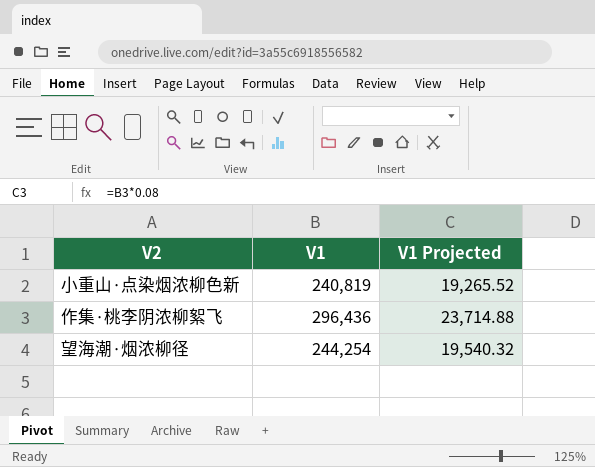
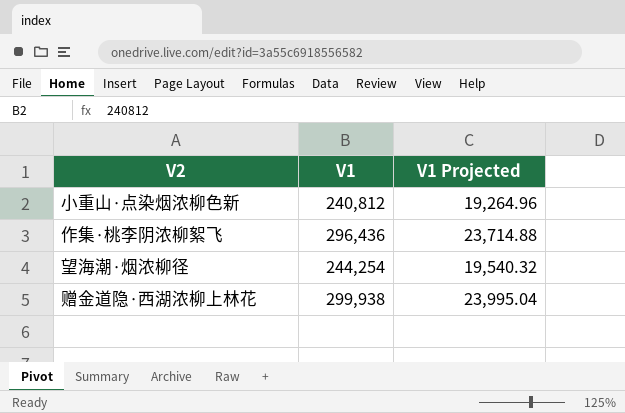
小重山·点染烟浓柳色新 | V1: 240,819 -> 240,812
小重山·点染烟浓柳色新 | V1 Projected: 19,265.52 -> 19,264.96
row 赠金道隐·西湖浓柳上林花: none -> 299,938 | 23,995.04

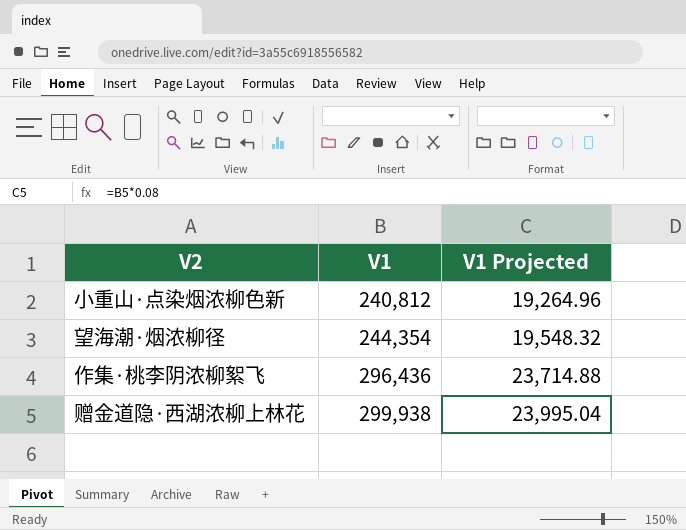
row order: none -> V1 ascending
望海潮·烟浓柳径 | V1: 244,254 -> 244,354
望海潮·烟浓柳径 | V1 Projected: 19,540.32 -> 19,548.32

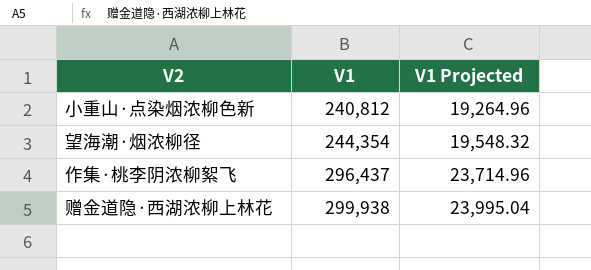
作集·桃李阴浓柳絮飞 | V1: 296,436 -> 296,437
作集·桃李阴浓柳絮飞 | V1 Projected: 23,714.88 -> 23,714.96

